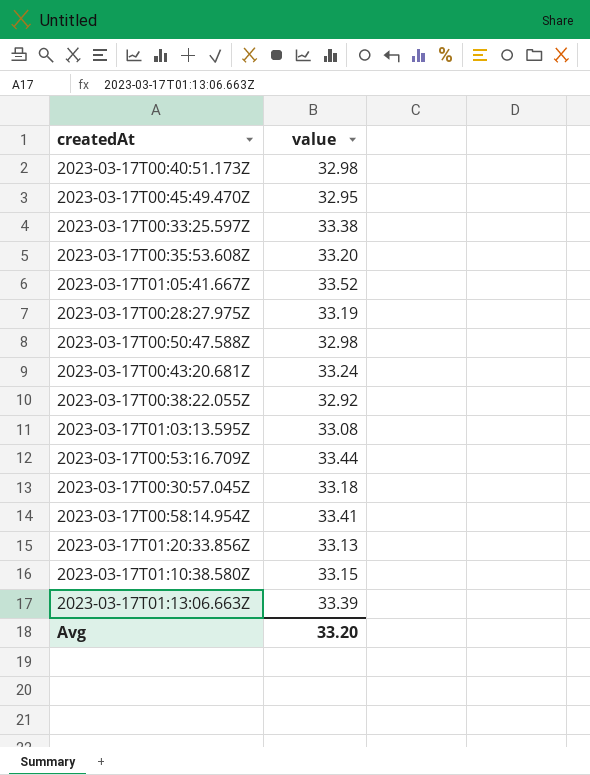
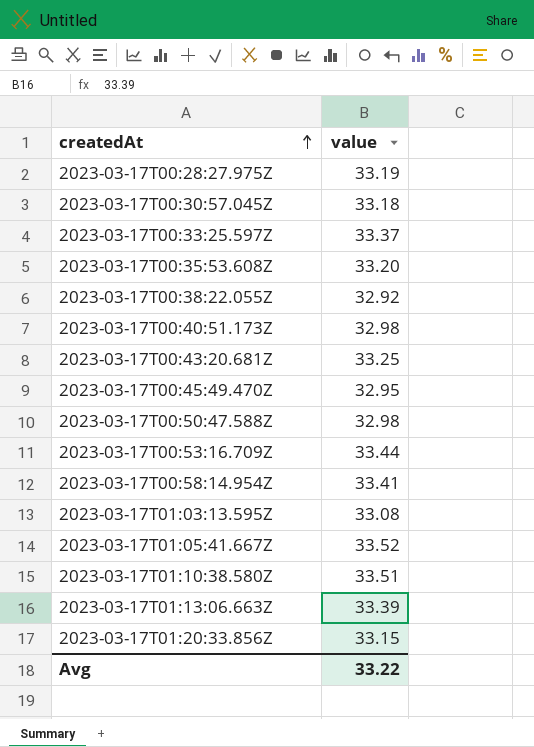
row order: none -> createdAt ascending
2023-03-17T00:33:25.597Z | value: 33.38 -> 33.37
2023-03-17T00:43:20.681Z | value: 33.24 -> 33.25
2023-03-17T01:10:38.580Z | value: 33.15 -> 33.51
2023-03-17T01:20:33.856Z | value: 33.13 -> 33.15
Avg | value: 33.20 -> 33.22

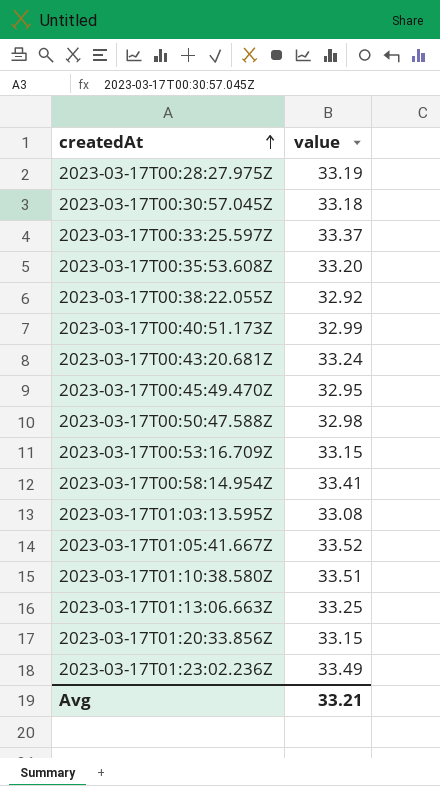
2023-03-17T00:40:51.173Z | value: 32.98 -> 32.99
2023-03-17T00:43:20.681Z | value: 33.25 -> 33.24
2023-03-17T00:53:16.709Z | value: 33.44 -> 33.15
2023-03-17T01:13:06.663Z | value: 33.39 -> 33.25
row 2023-03-17T01:23:02.236Z: none -> 33.49
Avg | value: 33.22 -> 33.21

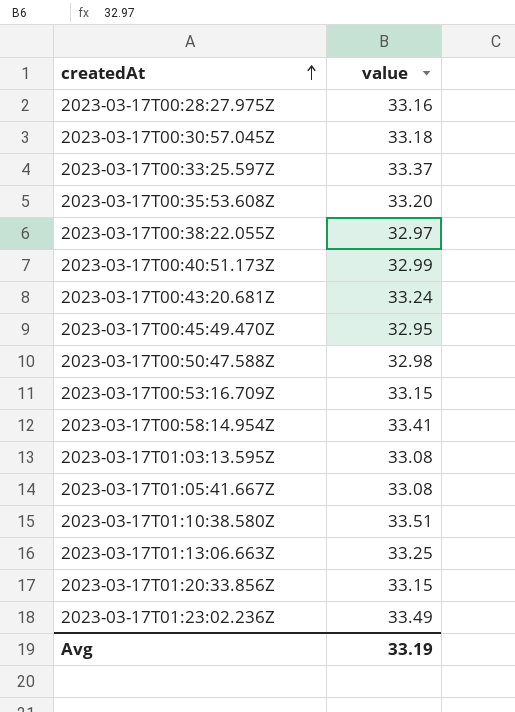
2023-03-17T00:28:27.975Z | value: 33.19 -> 33.16
2023-03-17T00:38:22.055Z | value: 32.92 -> 32.97
2023-03-17T01:05:41.667Z | value: 33.52 -> 33.08
Avg | value: 33.21 -> 33.19

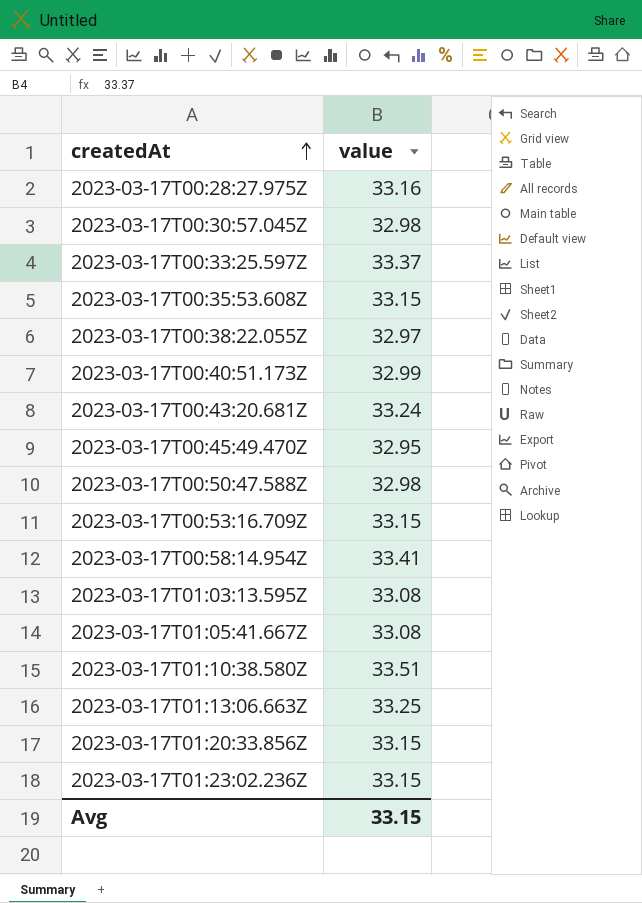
2023-03-17T00:30:57.045Z | value: 33.18 -> 32.98
2023-03-17T00:35:53.608Z | value: 33.20 -> 33.15
2023-03-17T01:23:02.236Z | value: 33.49 -> 33.15
Avg | value: 33.19 -> 33.15

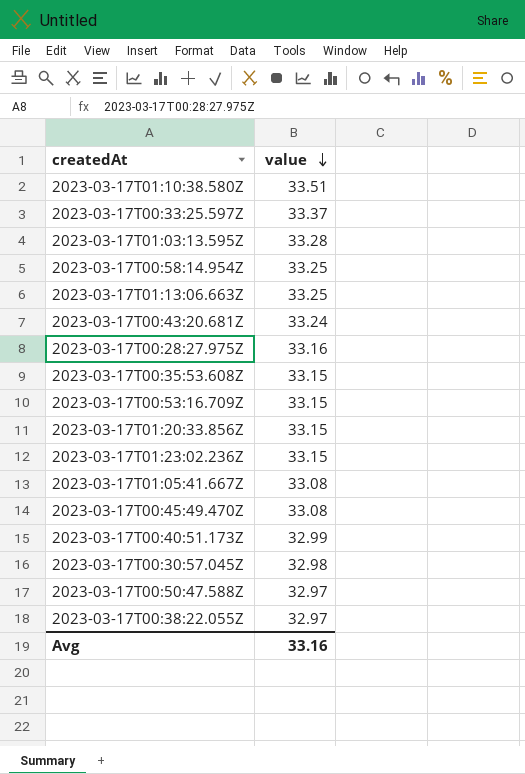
row order: createdAt ascending -> value descending
2023-03-17T01:03:13.595Z | value: 33.08 -> 33.28
2023-03-17T00:58:14.954Z | value: 33.41 -> 33.25
2023-03-17T00:45:49.470Z | value: 32.95 -> 33.08
2023-03-17T00:50:47.588Z | value: 32.98 -> 32.97
Avg | value: 33.15 -> 33.16

